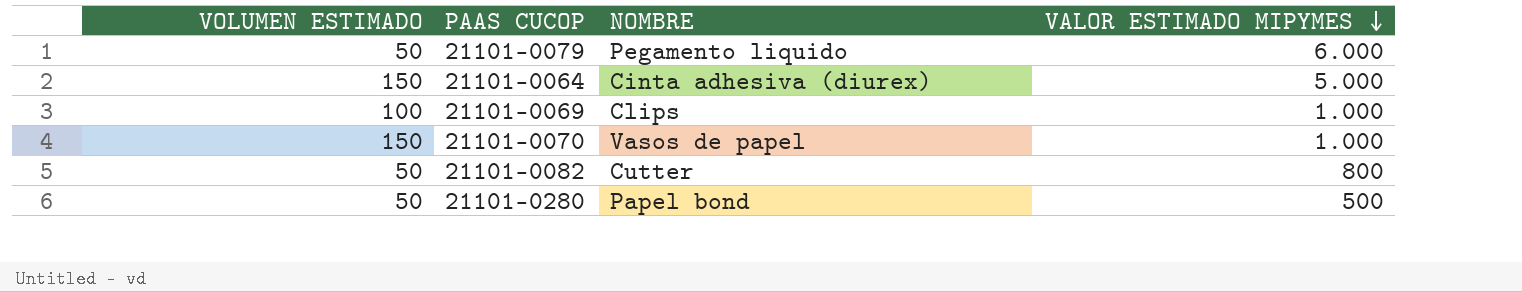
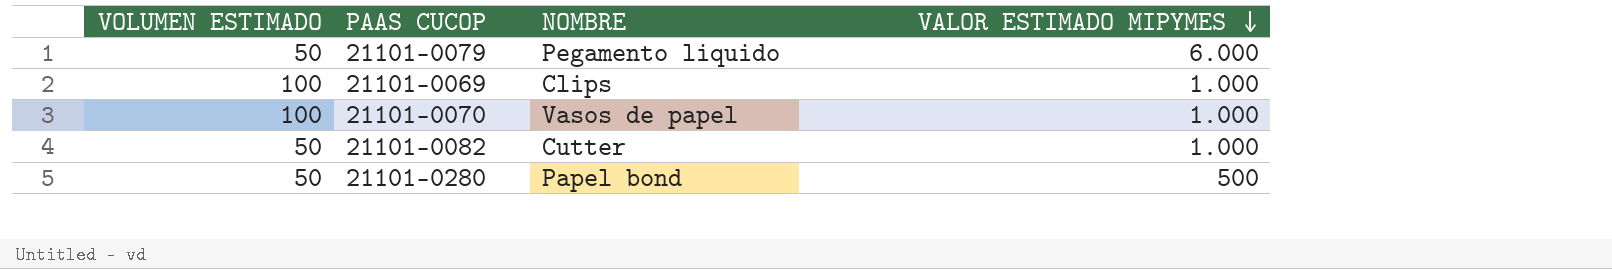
row 21101-0064: 150 | Cinta adhesiva (diurex) | 5.000 -> none
21101-0070 | VOLUMEN ESTIMADO: 150 -> 100
21101-0082 | VALOR ESTIMADO MIPYMES: 800 -> 1.000

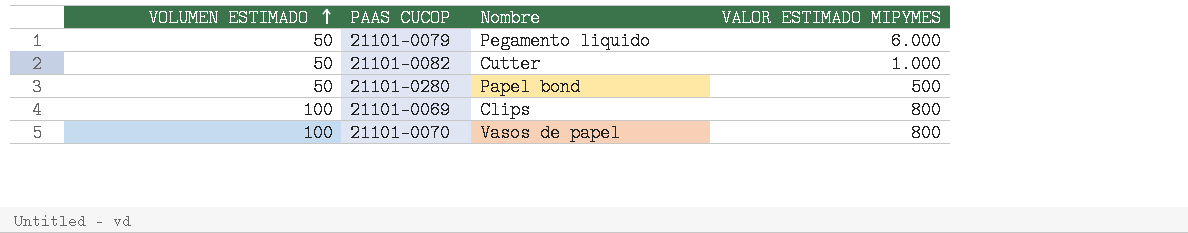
row order: VALOR ESTIMADO MIPYMES descending -> VOLUMEN ESTIMADO ascending
column name: NOMBRE -> Nombre
21101-0069 | VALOR ESTIMADO MIPYMES: 1.000 -> 800
21101-0070 | VALOR ESTIMADO MIPYMES: 1.000 -> 800

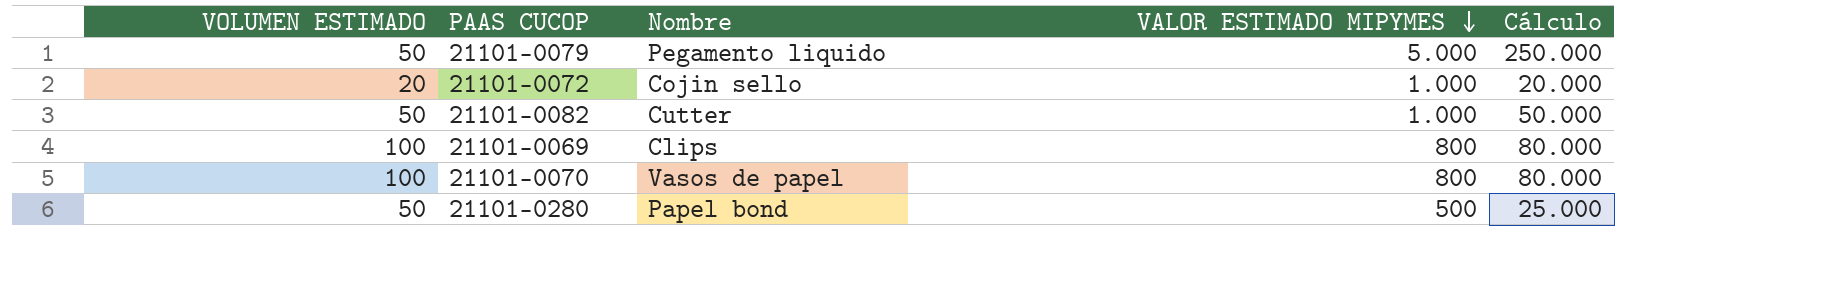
row order: VOLUMEN ESTIMADO ascending -> VALOR ESTIMADO MIPYMES descending
column Cálculo | formula: none -> [VOLUMEN ESTIMADO] * [VALOR ESTIMADO MIPYMES]
21101-0079 | VALOR ESTIMADO MIPYMES: 6.000 -> 5.000
row 21101-0072: none -> 20 | Cojin sello | 1.000 | 20.000

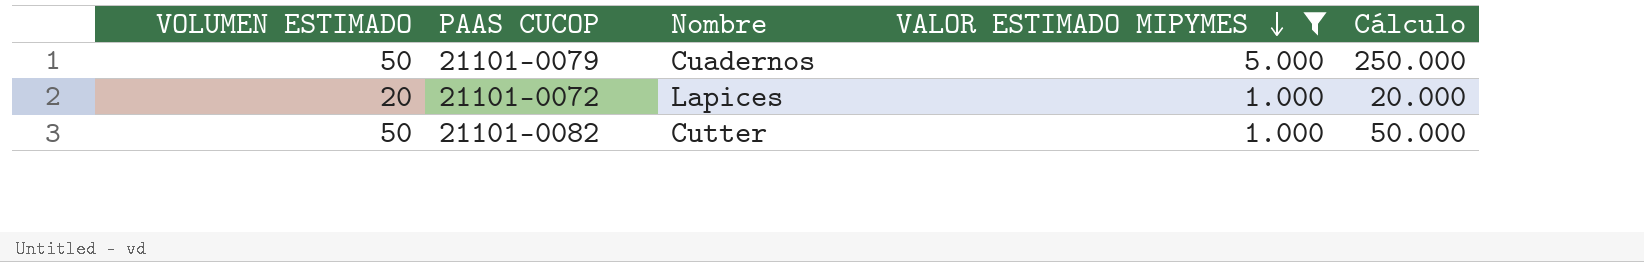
filter: none -> VALOR ESTIMADO MIPYMES >= 1.000
21101-0079 | Nombre: Pegamento liquido -> Cuadernos
21101-0072 | Nombre: Cojin sello -> Lapices

